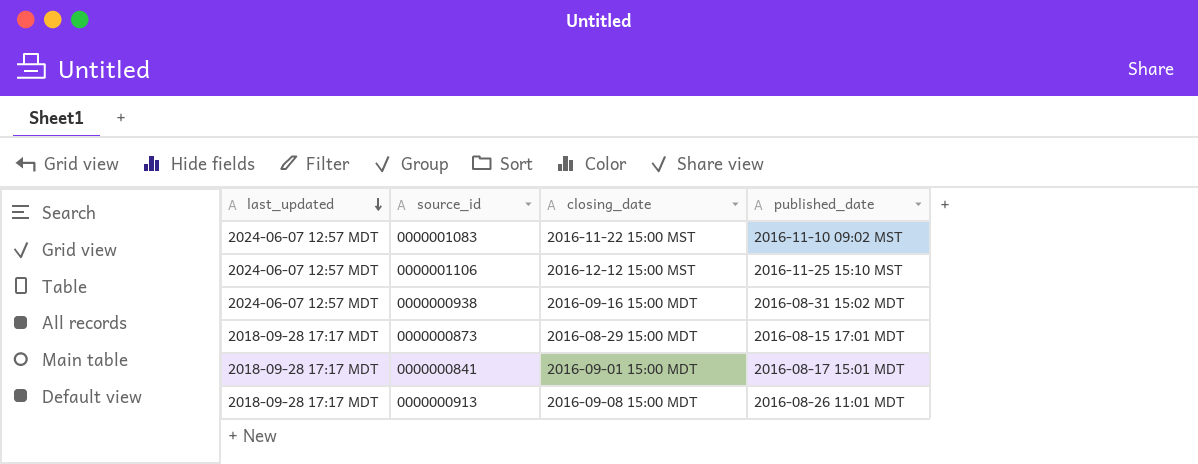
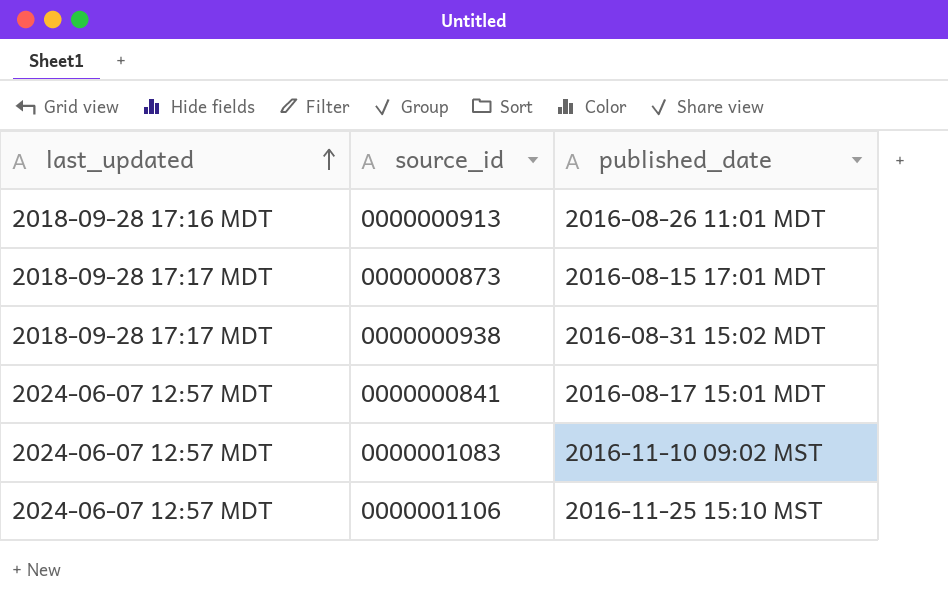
row order: last_updated descending -> last_updated ascending
column closing_date | position: 3 -> none
0000000913 | last_updated: 2018-09-28 17:17 MDT -> 2018-09-28 17:16 MDT
0000000938 | last_updated: 2024-06-07 12:57 MDT -> 2018-09-28 17:17 MDT
0000000841 | last_updated: 2018-09-28 17:17 MDT -> 2024-06-07 12:57 MDT

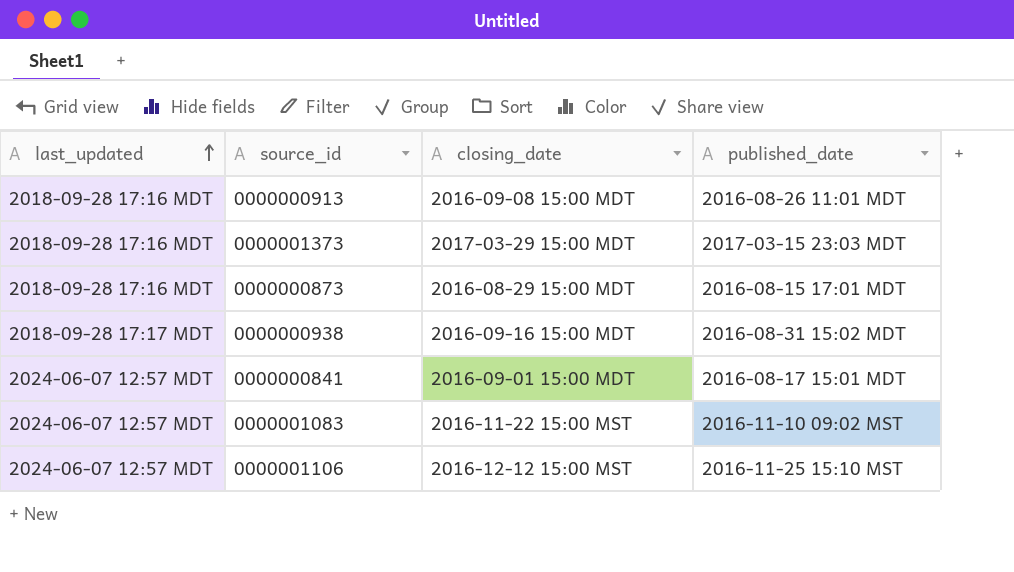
column closing_date | position: none -> 3
row 0000001373: none -> 2018-09-28 17:16 MDT | 2017-03-29 15:00 MDT | 2017-03-15 23:03 MDT
0000000873 | last_updated: 2018-09-28 17:17 MDT -> 2018-09-28 17:16 MDT

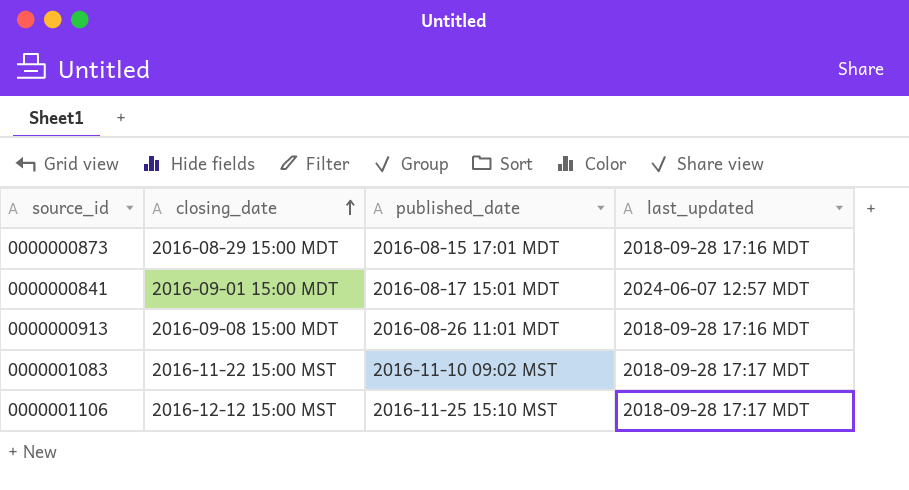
row order: last_updated ascending -> closing_date ascending
column last_updated | position: 1 -> 4
row 0000001373: 2018-09-28 17:16 MDT | 2017-03-29 15:00 MDT | 2017-03-15 23:03 MDT -> none
row 0000000938: 2018-09-28 17:17 MDT | 2016-09-16 15:00 MDT | 2016-08-31 15:02 MDT -> none
0000001083 | last_updated: 2024-06-07 12:57 MDT -> 2018-09-28 17:17 MDT
0000001106 | last_updated: 2024-06-07 12:57 MDT -> 2018-09-28 17:17 MDT

